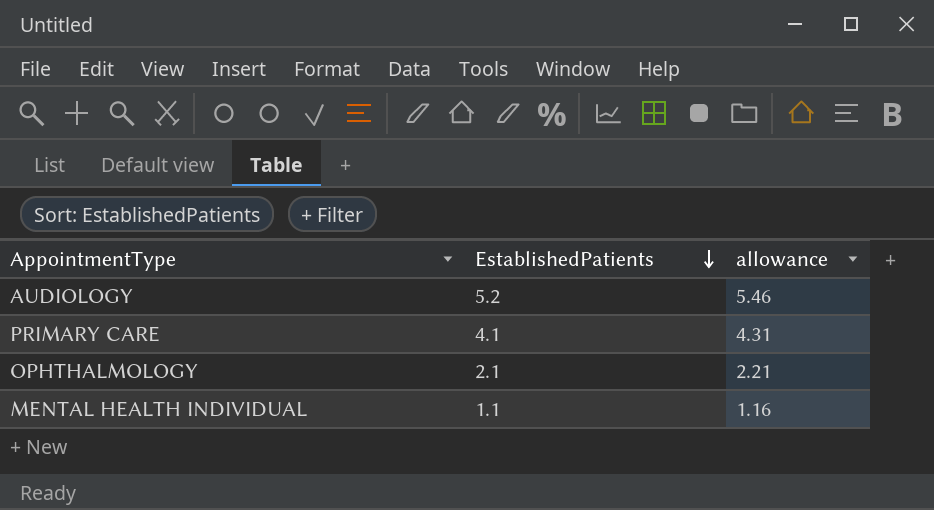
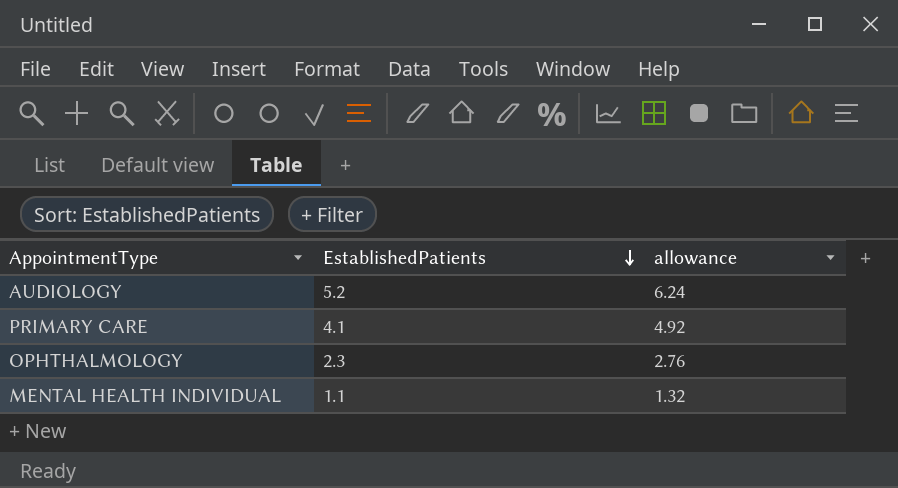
column allowance | formula: [EstablishedPatients] * 1.05 -> [EstablishedPatients] * 1.2
OPHTHALMOLOGY | EstablishedPatients: 2.1 -> 2.3

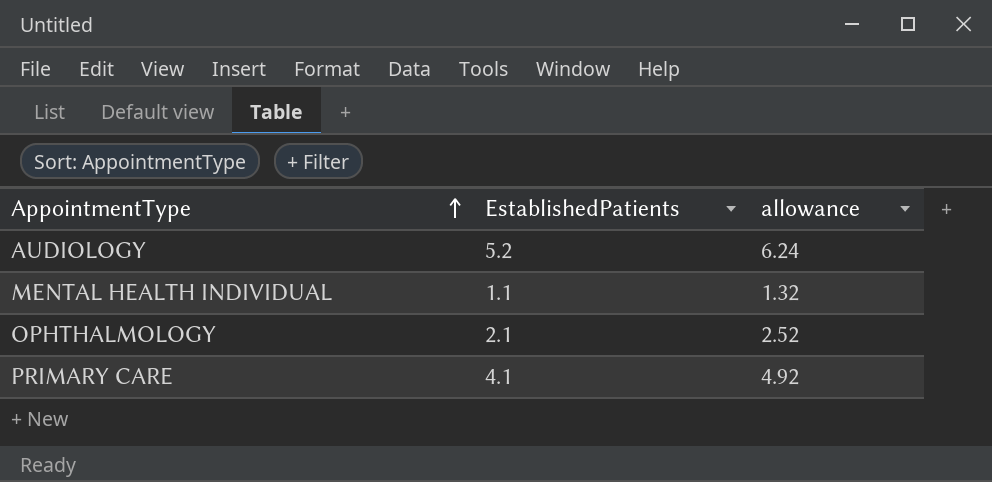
row order: EstablishedPatients descending -> AppointmentType ascending
OPHTHALMOLOGY | EstablishedPatients: 2.3 -> 2.1
OPHTHALMOLOGY | allowance: 2.76 -> 2.52

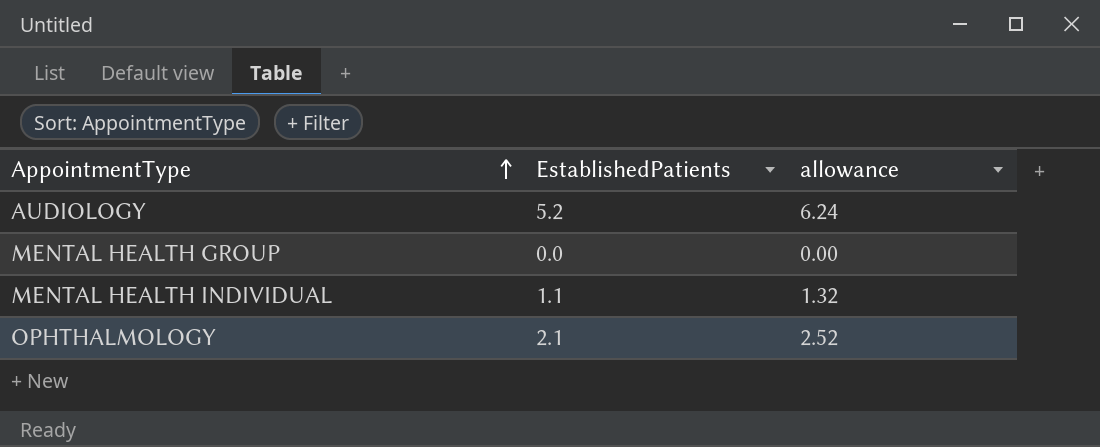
row PRIMARY CARE: 4.1 | 4.92 -> none
row MENTAL HEALTH GROUP: none -> 0.0 | 0.00

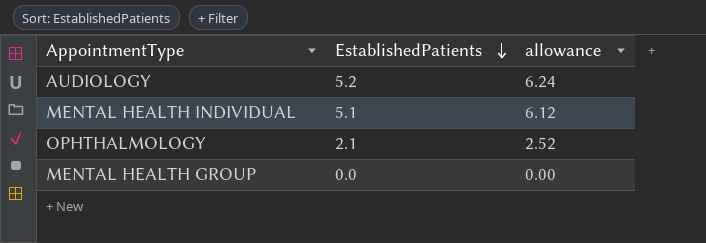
row order: AppointmentType ascending -> EstablishedPatients descending
MENTAL HEALTH INDIVIDUAL | EstablishedPatients: 1.1 -> 5.1
MENTAL HEALTH INDIVIDUAL | allowance: 1.32 -> 6.12

